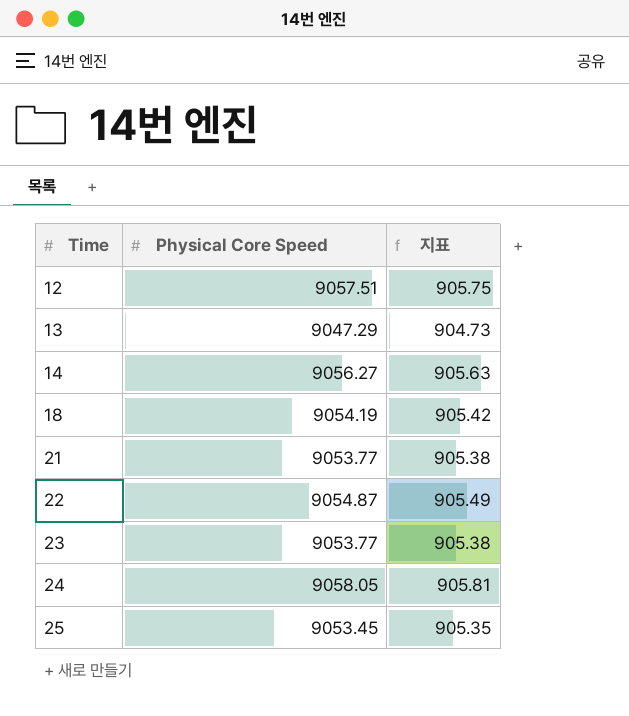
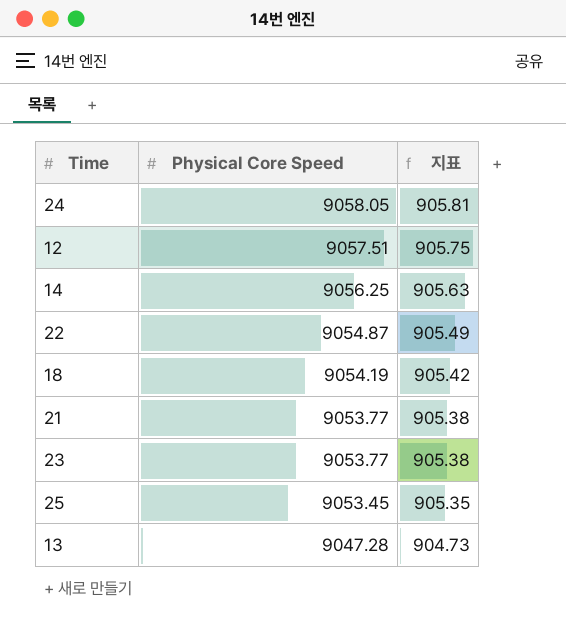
row order: Time ascending -> Physical Core Speed descending
14 | Physical Core Speed: 9056.27 -> 9056.25
13 | Physical Core Speed: 9047.29 -> 9047.28

